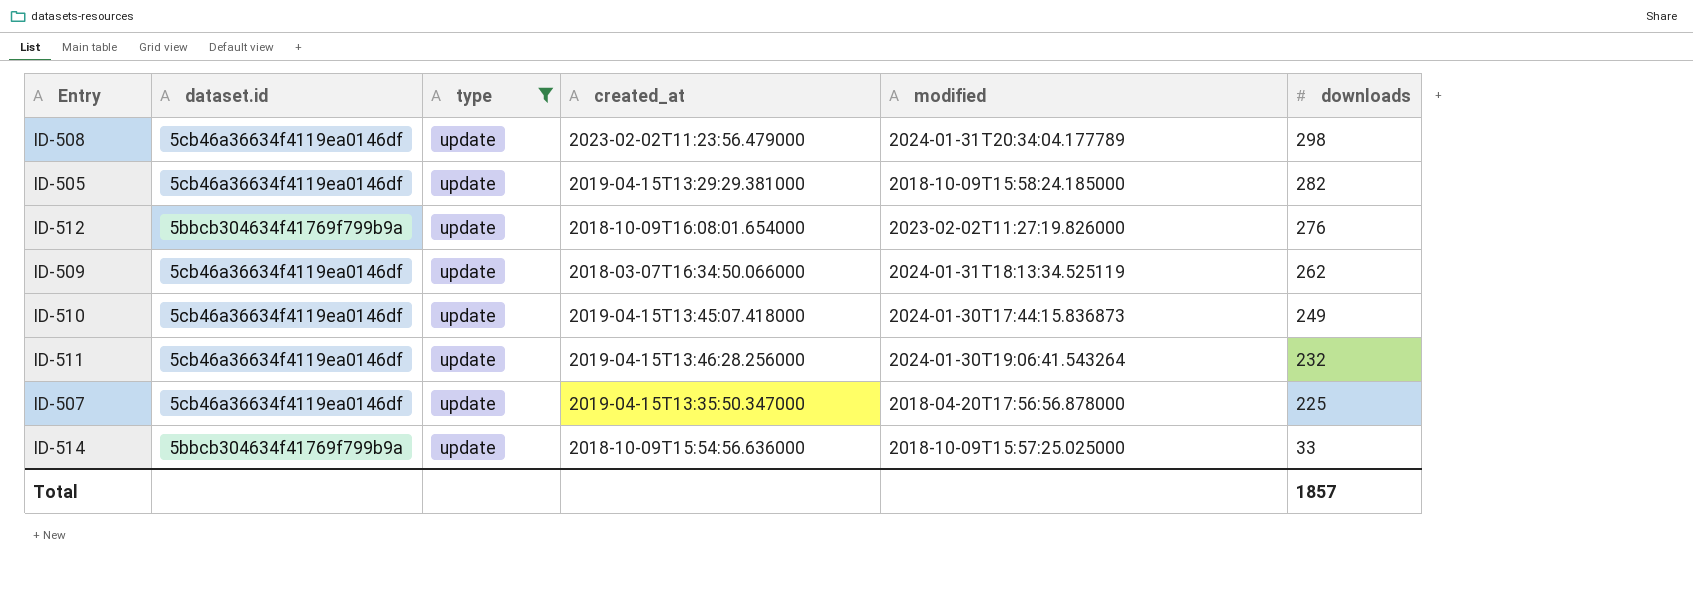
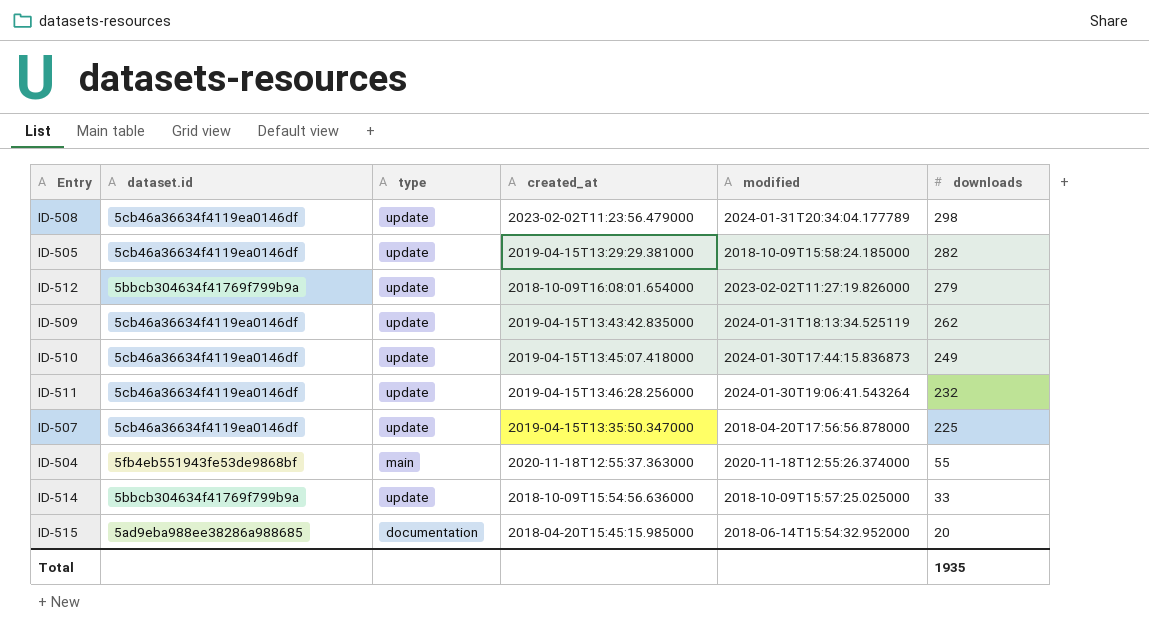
filter: type = update -> none
ID-512 | downloads: 276 -> 279
ID-509 | created_at: 2018-03-07T16:34:50.066000 -> 2019-04-15T13:43:42.835000
Total | downloads: 1857 -> 1935

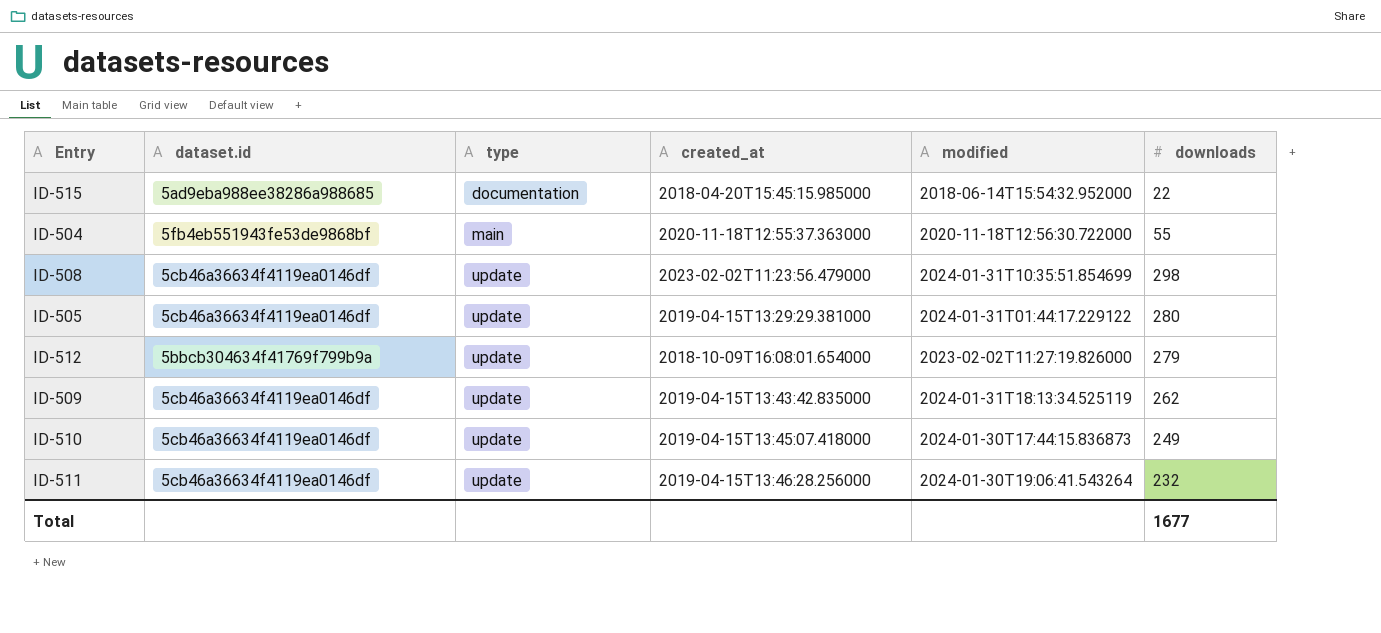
row order: downloads descending -> type ascending
row ID-507: 5cb46a36634f4119ea0146df | update | 2019-04-15T13:35:50.347000 | 2018-04-20T17:56:56.878000 | 225 -> none
row ID-514: 5bbcb304634f41769f799b9a | update | 2018-10-09T15:54:56.636000 | 2018-10-09T15:57:25.025000 | 33 -> none
ID-515 | downloads: 20 -> 22
ID-504 | modified: 2020-11-18T12:55:26.374000 -> 2020-11-18T12:56:30.722000
ID-508 | modified: 2024-01-31T20:34:04.177789 -> 2024-01-31T10:35:51.854699
ID-505 | modified: 2018-10-09T15:58:24.185000 -> 2024-01-31T01:44:17.229122
ID-505 | downloads: 282 -> 280
Total | downloads: 1935 -> 1677

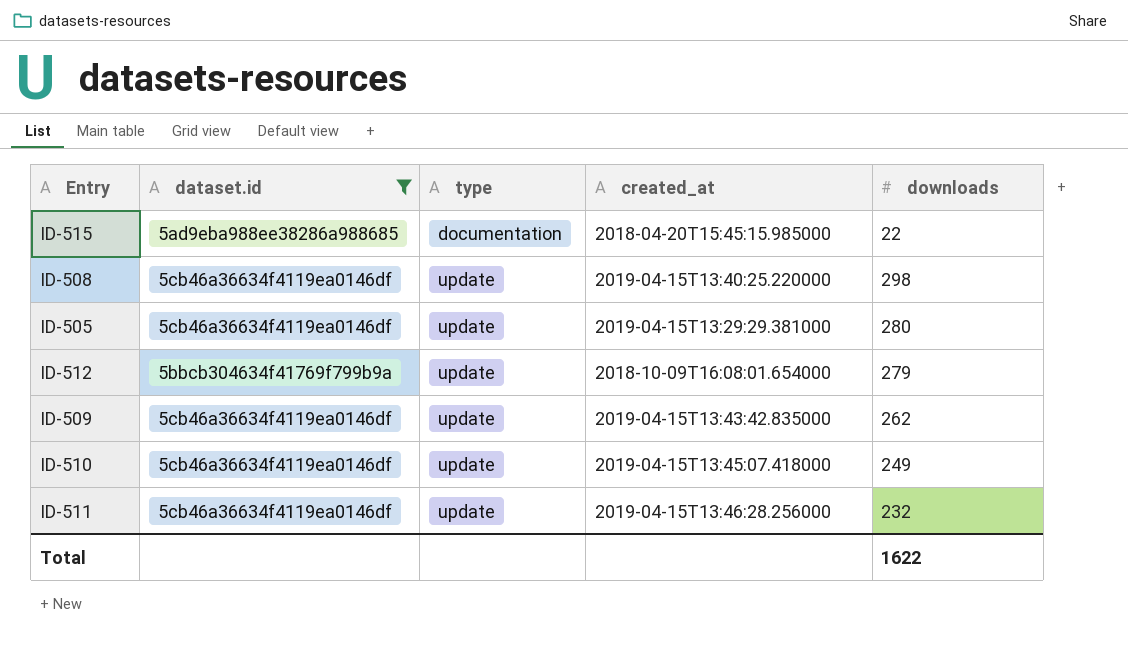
filter: none -> dataset.id != 5fb4eb551943fe53de9868bf
column modified | position: 5 -> none
ID-508 | created_at: 2023-02-02T11:23:56.479000 -> 2019-04-15T13:40:25.220000
Total | downloads: 1677 -> 1622

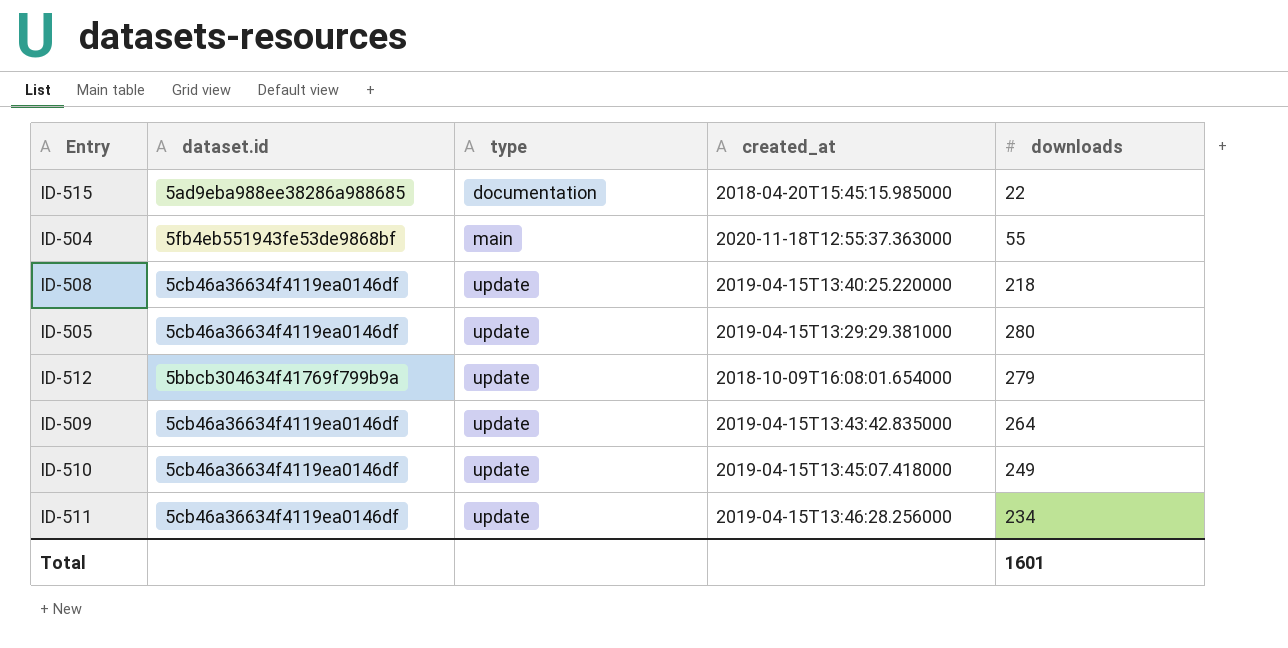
filter: dataset.id != 5fb4eb551943fe53de9868bf -> none
ID-508 | downloads: 298 -> 218
ID-509 | downloads: 262 -> 264
ID-511 | downloads: 232 -> 234
Total | downloads: 1622 -> 1601

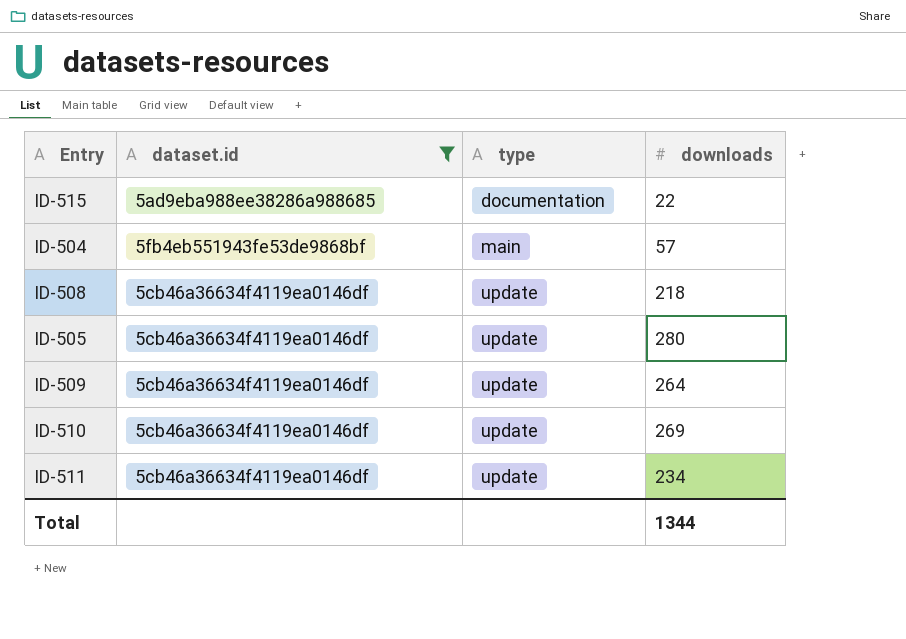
filter: none -> dataset.id != 5bbcb304634f41769f799b9a
column created_at | position: 4 -> none
ID-504 | downloads: 55 -> 57
ID-510 | downloads: 249 -> 269
Total | downloads: 1601 -> 1344

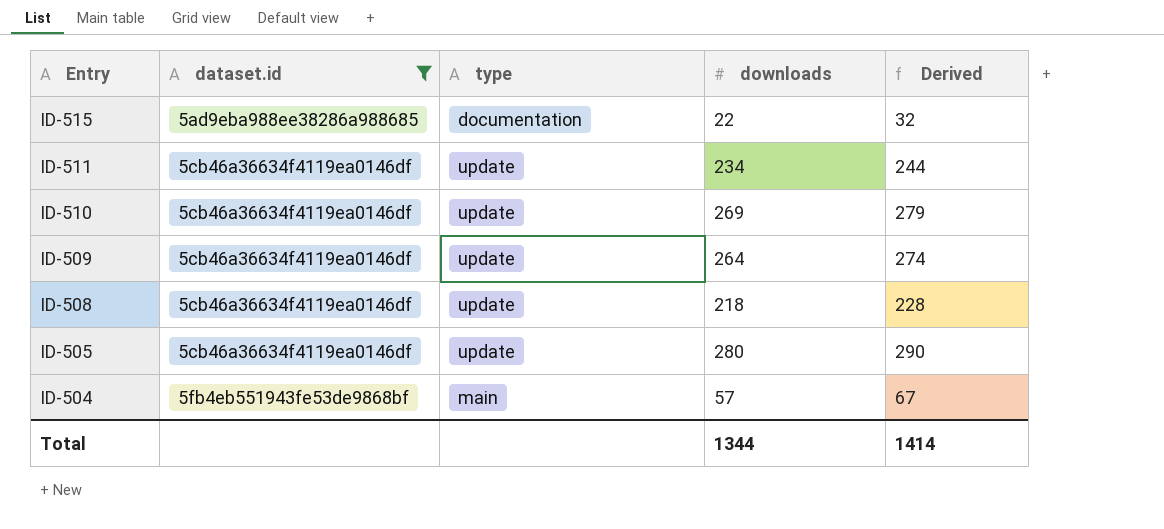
row order: type ascending -> Entry descending
column Derived | formula: none -> [downloads] + 10

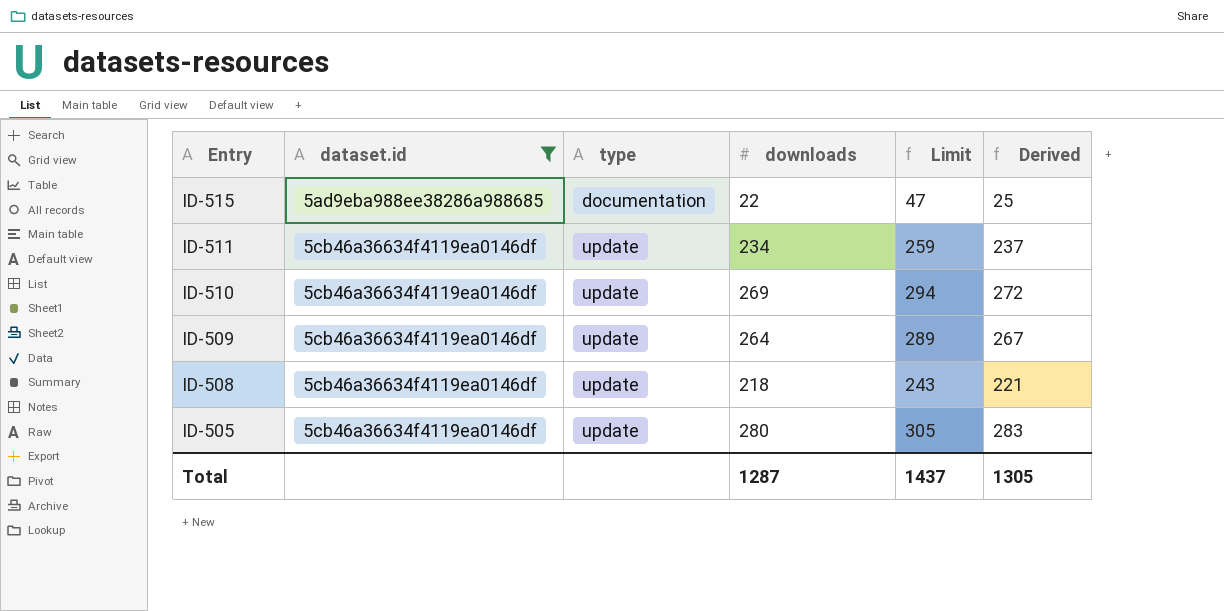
column Limit | formula: none -> [downloads] + 25
column Derived | formula: [downloads] + 10 -> [downloads] + 3
row ID-504: 5fb4eb551943fe53de9868bf | main | 57 | 67 -> none
Total | downloads: 1344 -> 1287
Total | Derived: 1414 -> 1305

